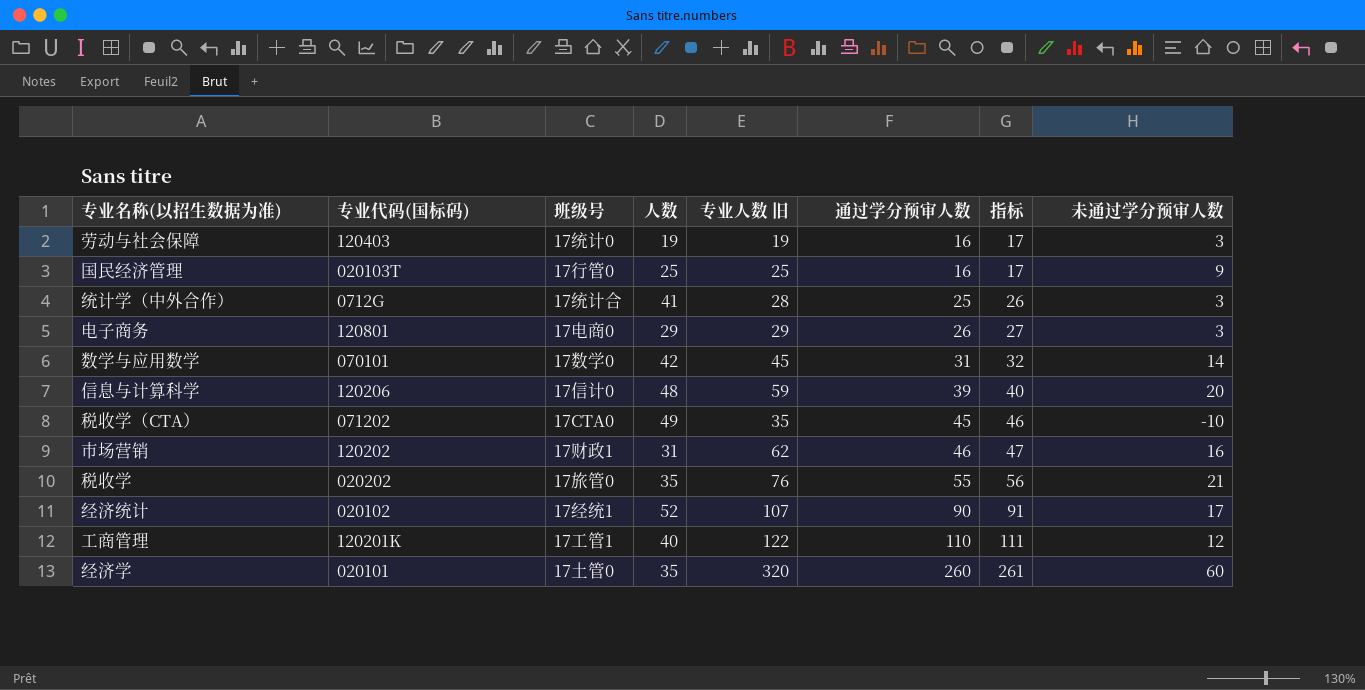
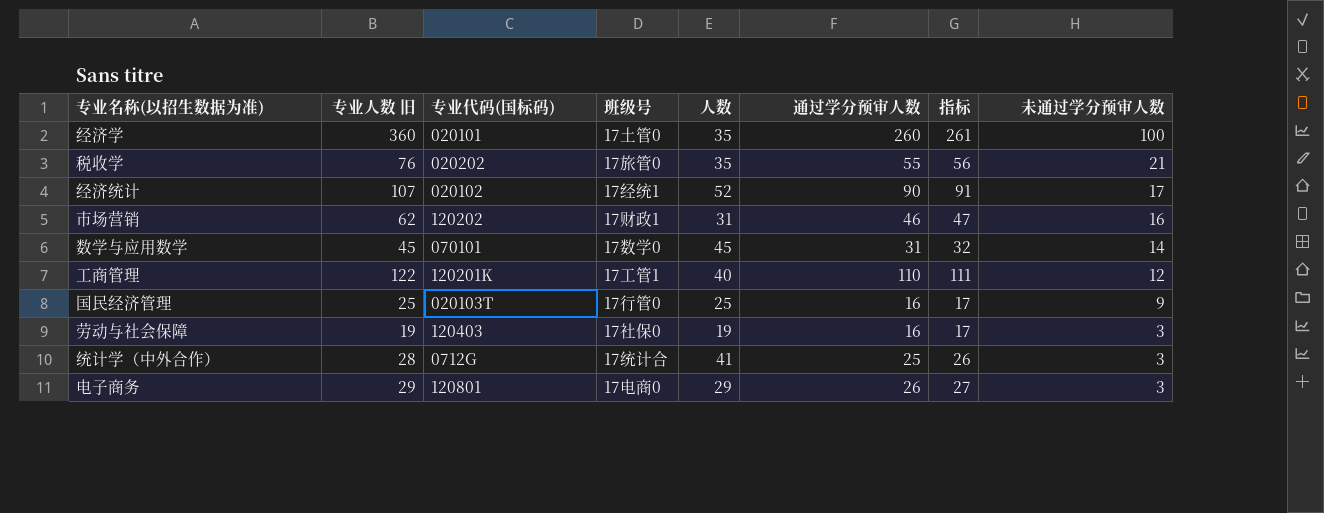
row order: 通过学分预审人数 ascending -> 未通过学分预审人数 descending
column 专业人数 旧 | position: 5 -> 2
row 信息与计算科学: 120206 | 17信计0 | 48 | 59 | 39 | 40 | 20 -> none
row 税收学（CTA）: 071202 | 17CTA0 | 49 | 35 | 45 | 46 | -10 -> none
经济学 | 专业人数 旧: 320 -> 360
经济学 | 未通过学分预审人数: 60 -> 100
数学与应用数学 | 人数: 42 -> 45
劳动与社会保障 | 班级号: 17统计0 -> 17社保0

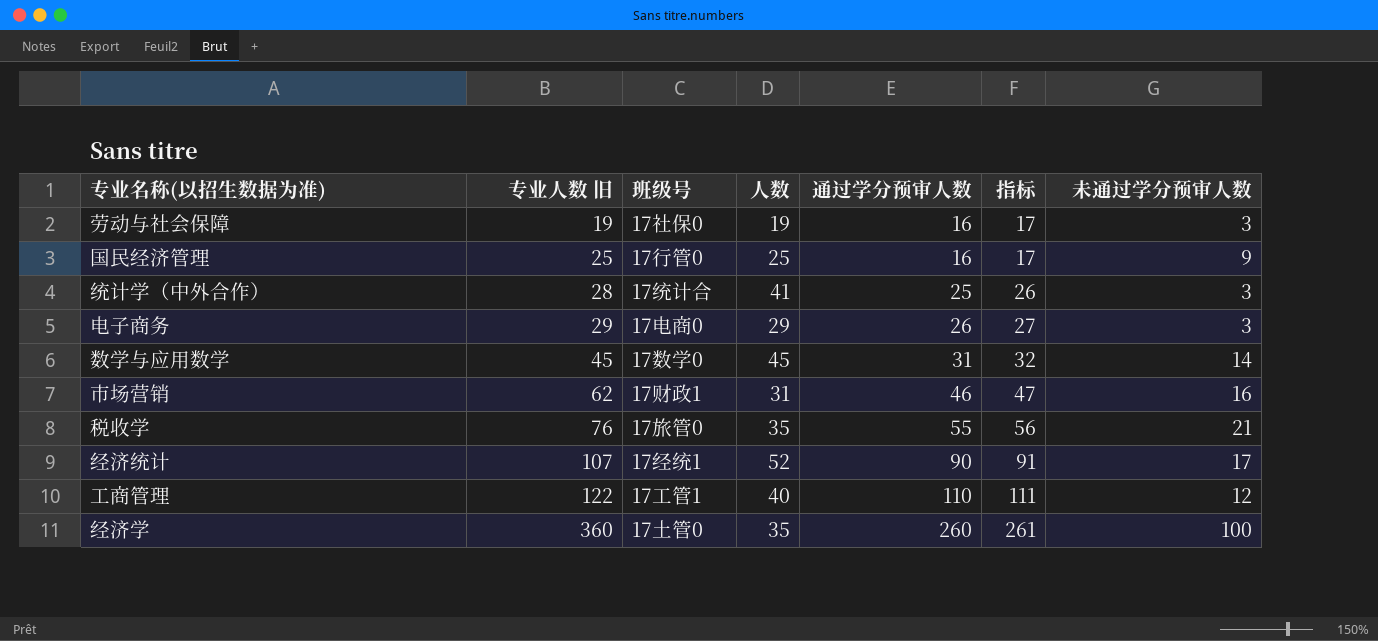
row order: 未通过学分预审人数 descending -> 专业人数 旧 ascending
column 专业代码(国标码) | position: 3 -> none

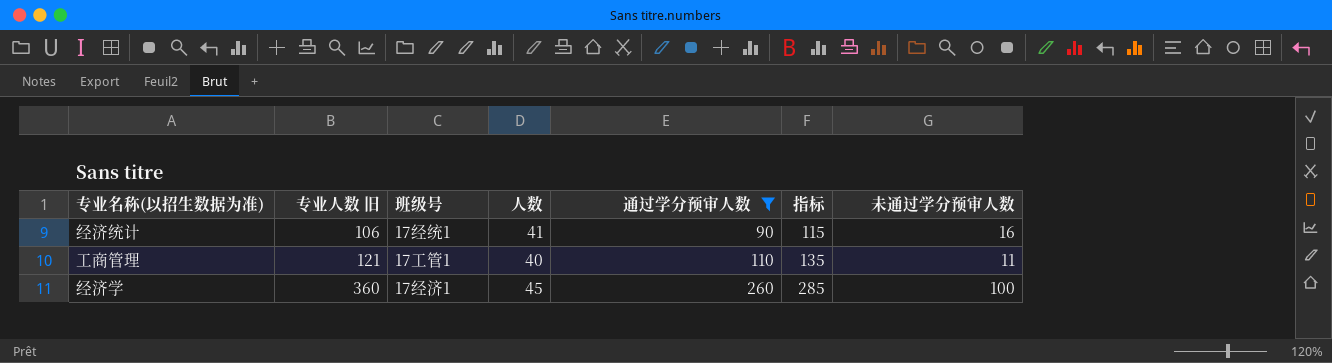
filter: none -> 通过学分预审人数 >= 90
column 指标 | formula: [通过学分预审人数] + 1 -> [通过学分预审人数] + 25
经济统计 | 专业人数 旧: 107 -> 106
经济统计 | 人数: 52 -> 41
经济统计 | 未通过学分预审人数: 17 -> 16
工商管理 | 专业人数 旧: 122 -> 121
工商管理 | 未通过学分预审人数: 12 -> 11
经济学 | 班级号: 17土管0 -> 17经济1
经济学 | 人数: 35 -> 45

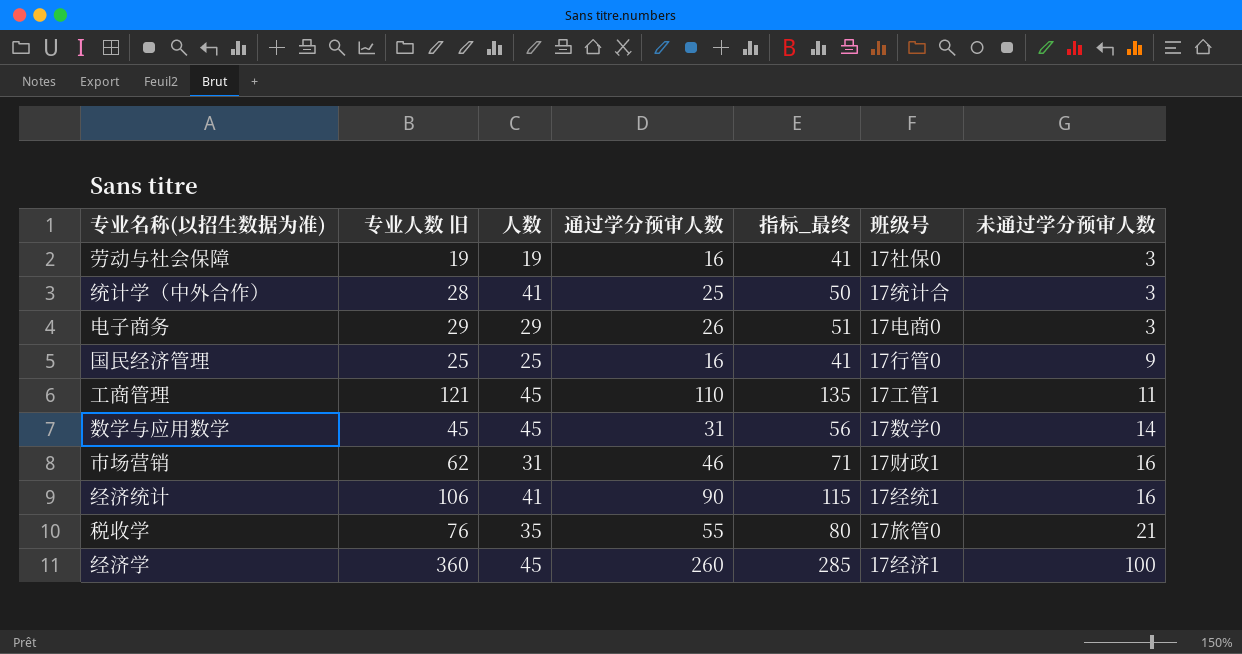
filter: 通过学分预审人数 >= 90 -> none
row order: 专业人数 旧 ascending -> 未通过学分预审人数 ascending
column name: 指标 -> 指标_最终
column 班级号 | position: 3 -> 6
工商管理 | 人数: 40 -> 45

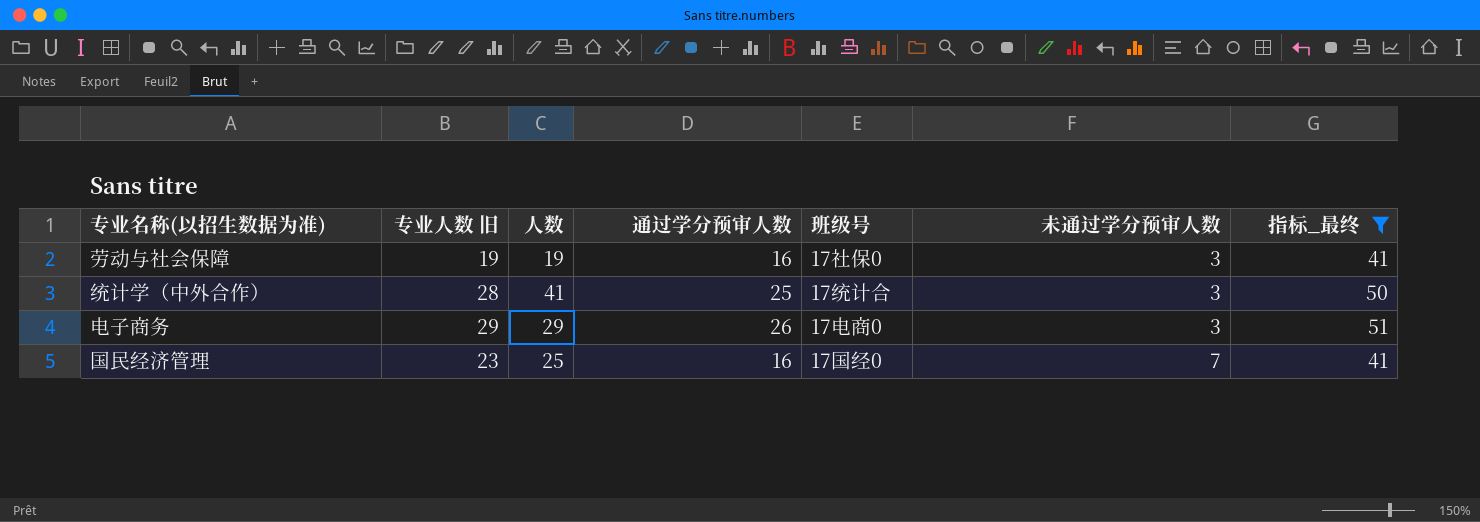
filter: none -> 指标_最终 <= 51
column 指标_最终 | position: 5 -> 7
国民经济管理 | 专业人数 旧: 25 -> 23
国民经济管理 | 班级号: 17行管0 -> 17国经0
国民经济管理 | 未通过学分预审人数: 9 -> 7

